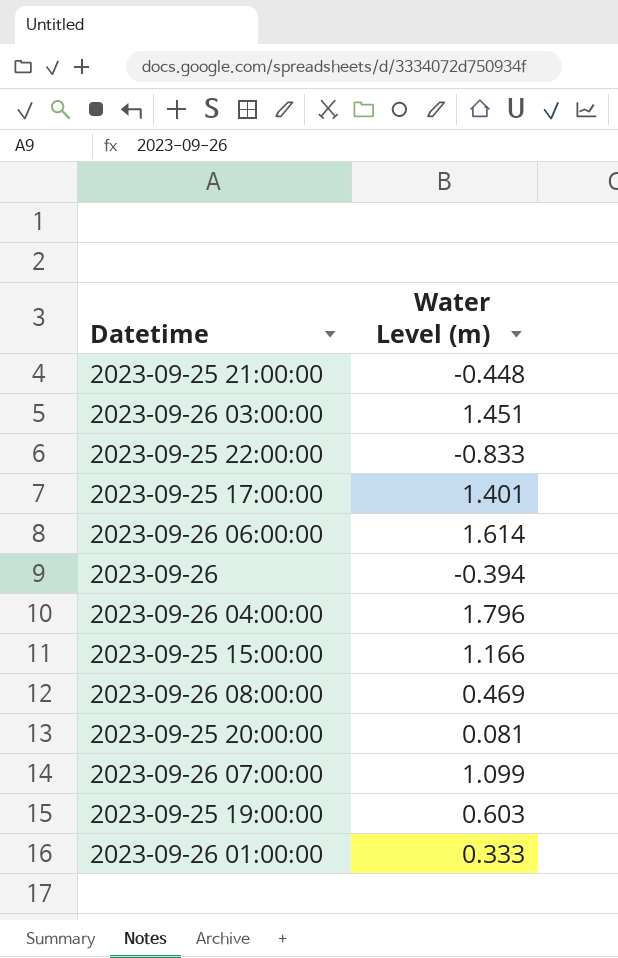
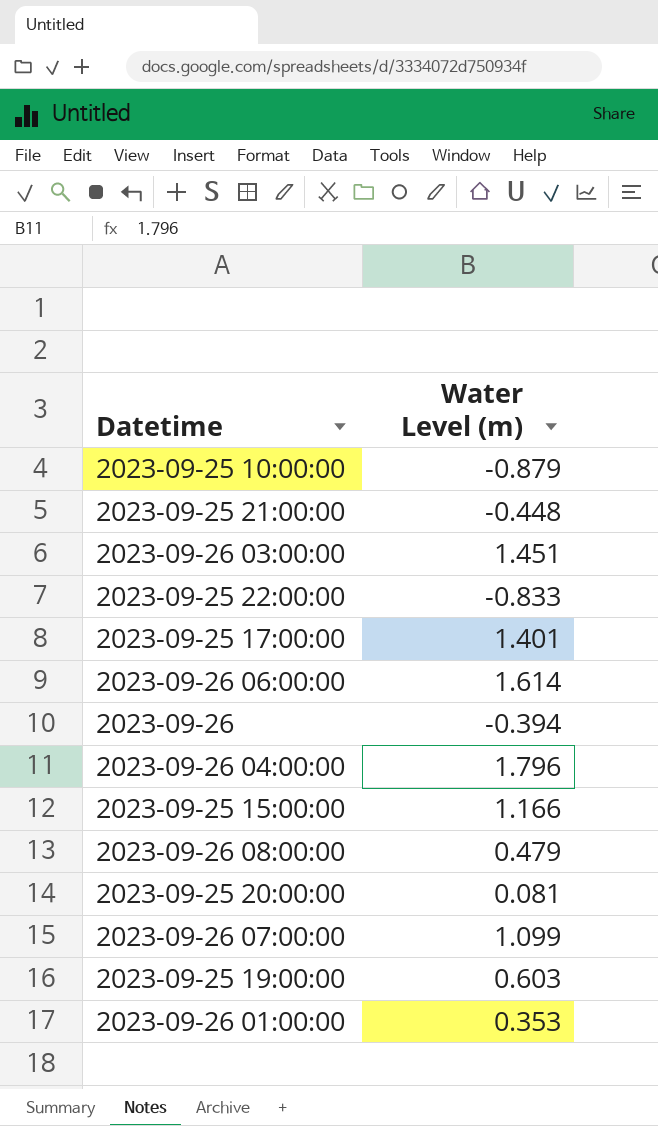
row 2023-09-25 10:00:00: none -> -0.879
2023-09-26 08:00:00 | Water Level (m): 0.469 -> 0.479
2023-09-26 01:00:00 | Water Level (m): 0.333 -> 0.353

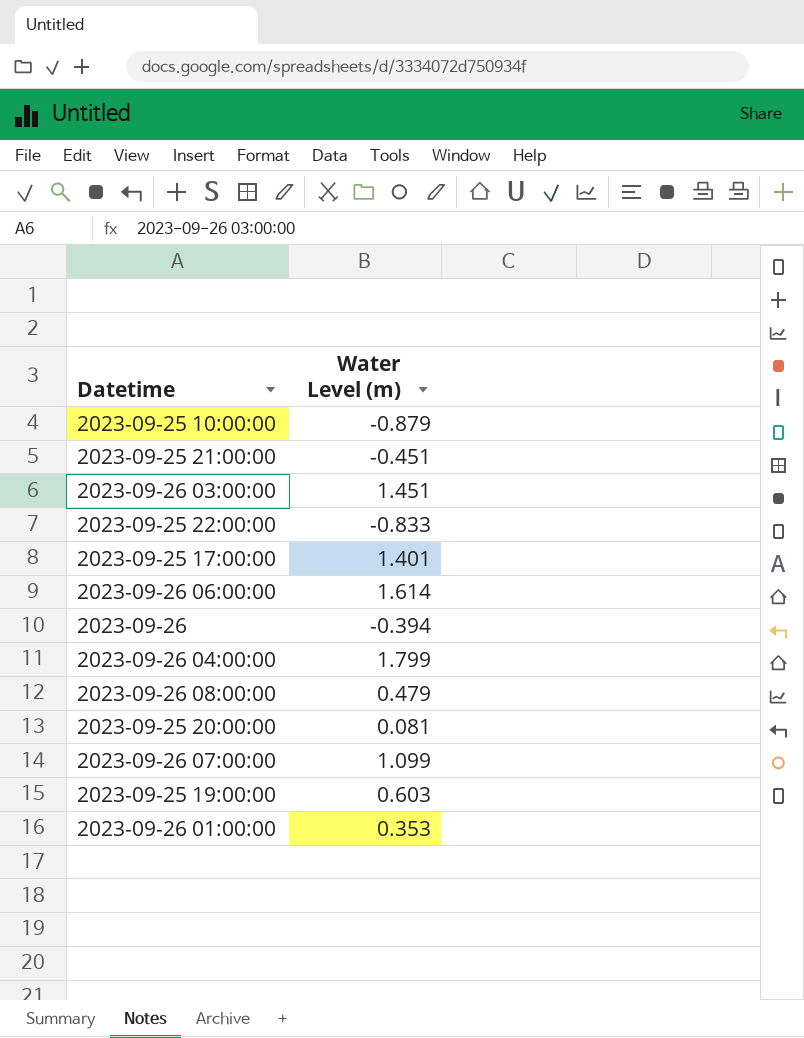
row 2023-09-25 15:00:00: 1.166 -> none
2023-09-25 21:00:00 | Water Level (m): -0.448 -> -0.451
2023-09-26 04:00:00 | Water Level (m): 1.796 -> 1.799

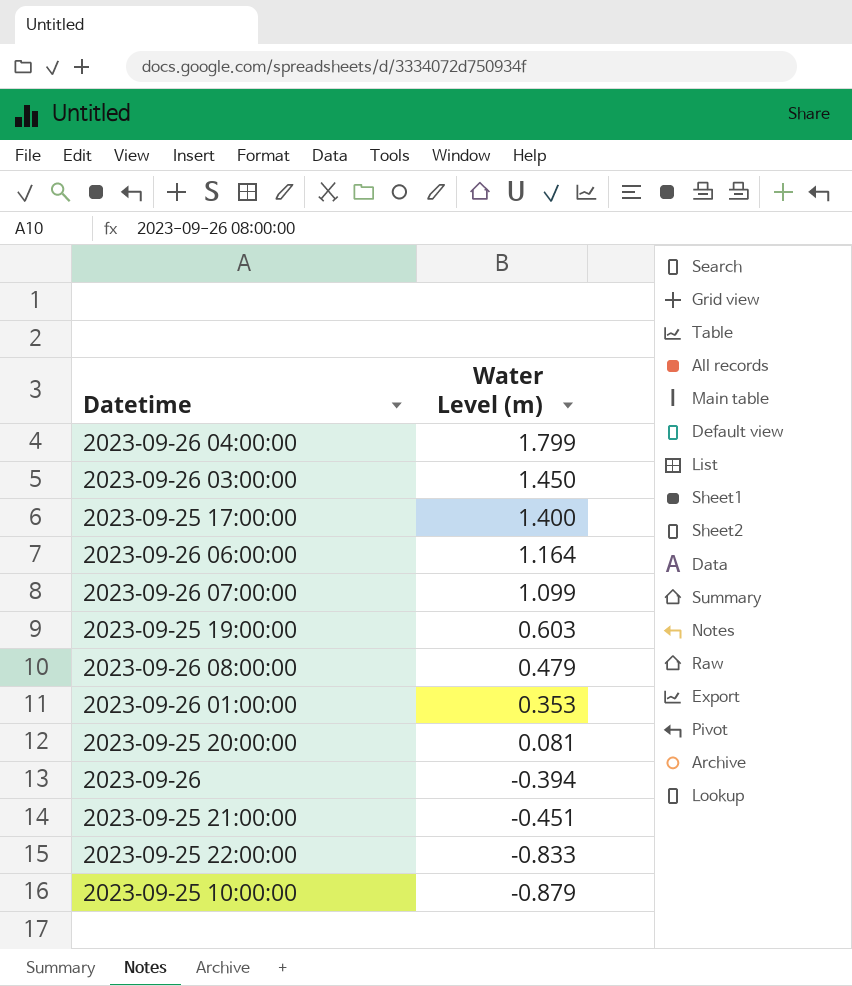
row order: none -> Water Level (m) descending
2023-09-26 03:00:00 | Water Level (m): 1.451 -> 1.450
2023-09-25 17:00:00 | Water Level (m): 1.401 -> 1.400
2023-09-26 06:00:00 | Water Level (m): 1.614 -> 1.164

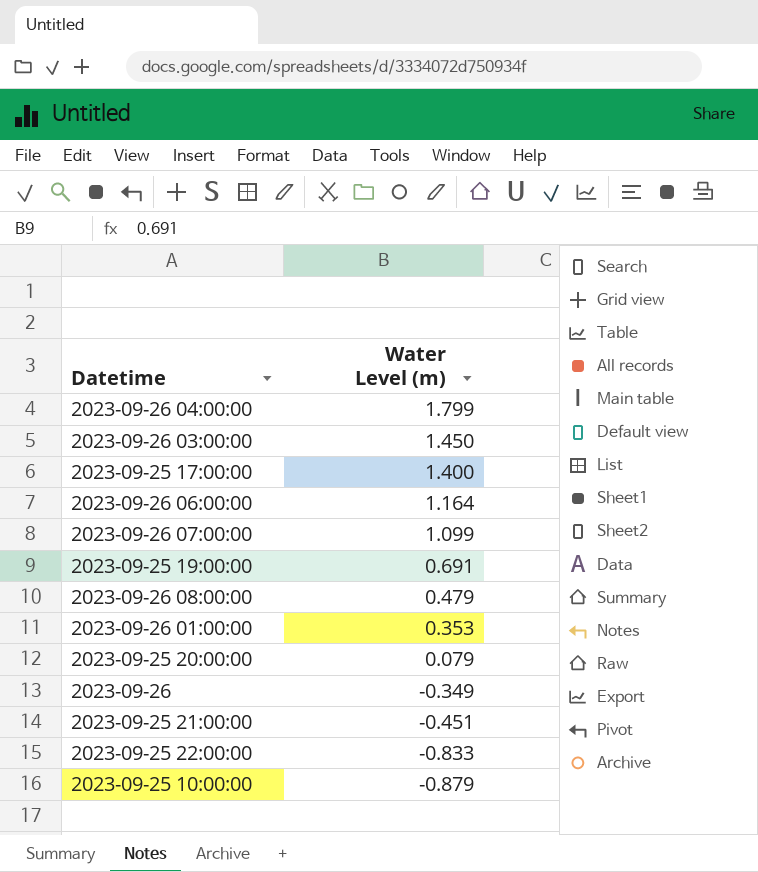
2023-09-25 19:00:00 | Water Level (m): 0.603 -> 0.691
2023-09-25 20:00:00 | Water Level (m): 0.081 -> 0.079
2023-09-26 | Water Level (m): -0.394 -> -0.349

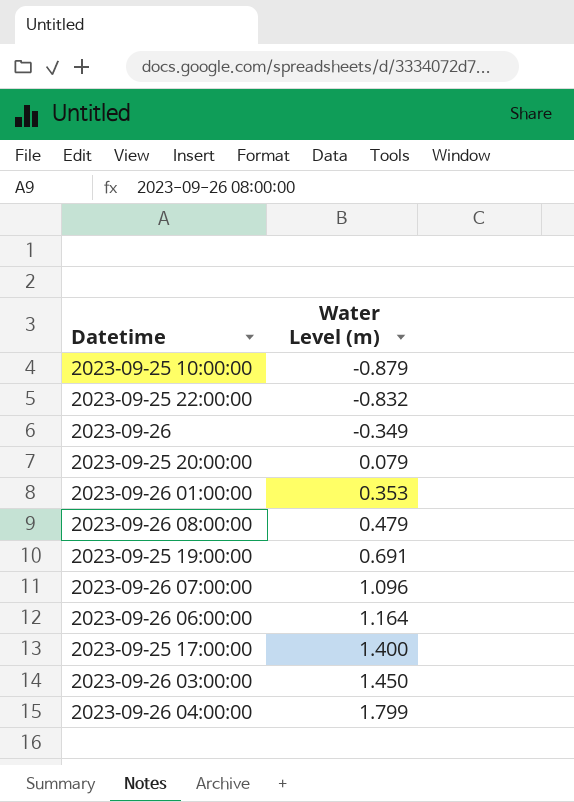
row order: Water Level (m) descending -> Water Level (m) ascending
row 2023-09-25 21:00:00: -0.451 -> none
2023-09-25 22:00:00 | Water Level (m): -0.833 -> -0.832
2023-09-26 07:00:00 | Water Level (m): 1.099 -> 1.096

